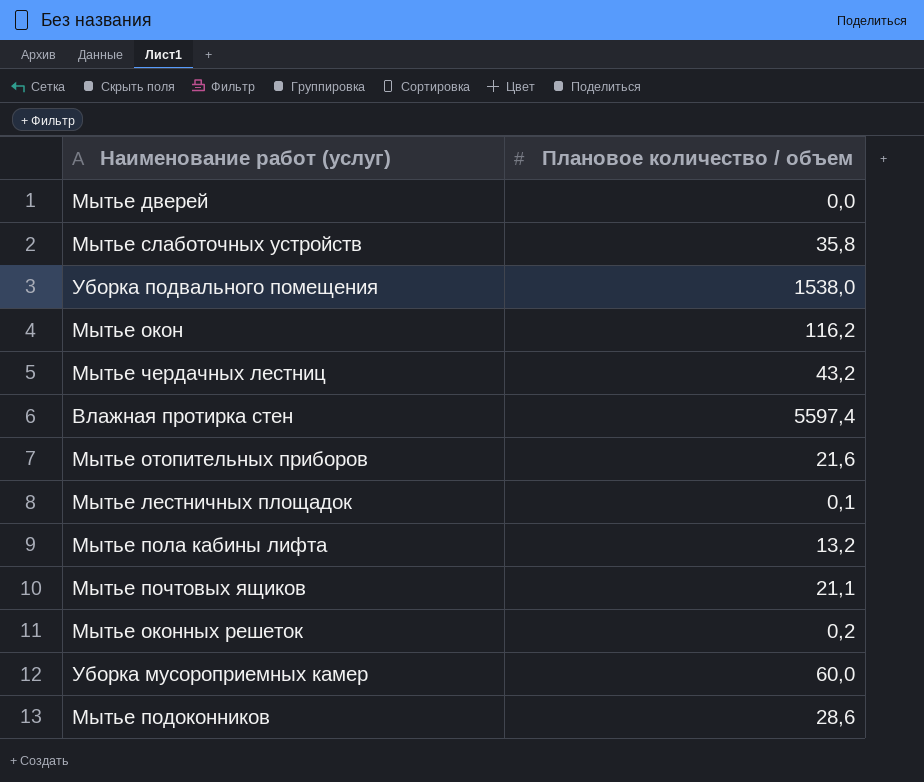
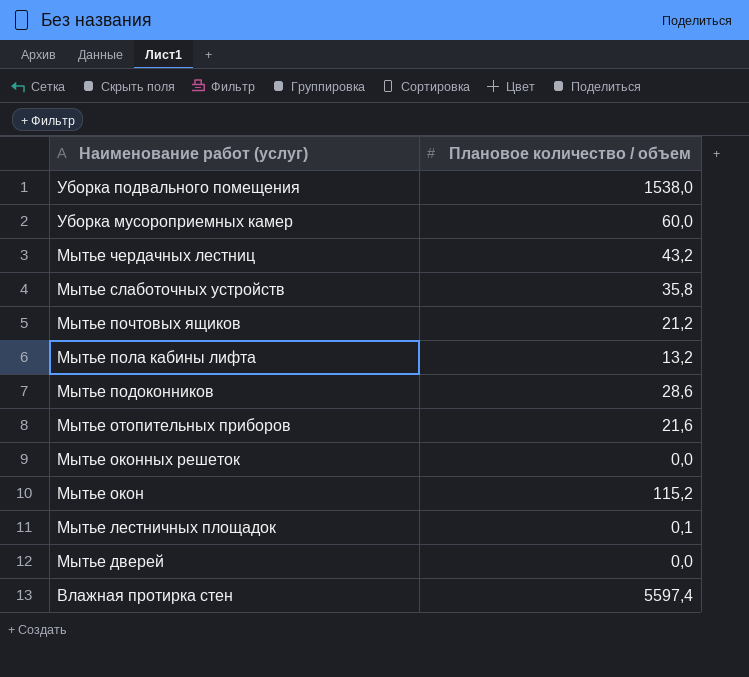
row order: none -> Наименование работ (услуг) descending
Мытье почтовых ящиков | Плановое количество / объем: 21,1 -> 21,2
Мытье оконных решеток | Плановое количество / объем: 0,2 -> 0,0
Мытье окон | Плановое количество / объем: 116,2 -> 115,2

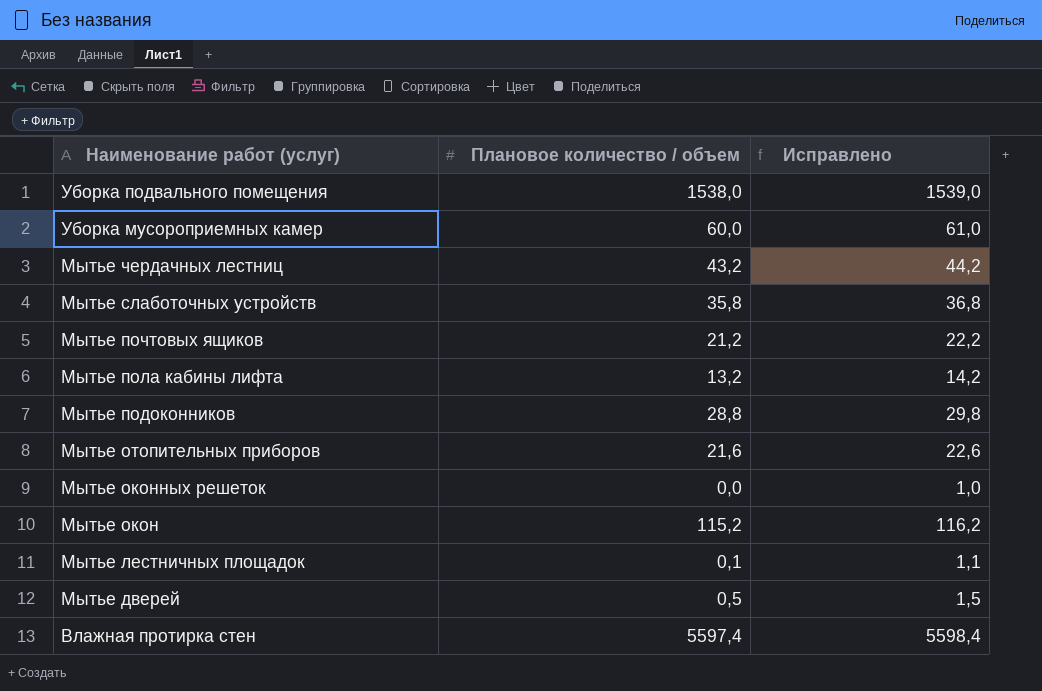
column Исправлено | formula: none -> [Плановое количество / объем] + 1
Мытье подоконников | Плановое количество / объем: 28,6 -> 28,8
Мытье дверей | Плановое количество / объем: 0,0 -> 0,5

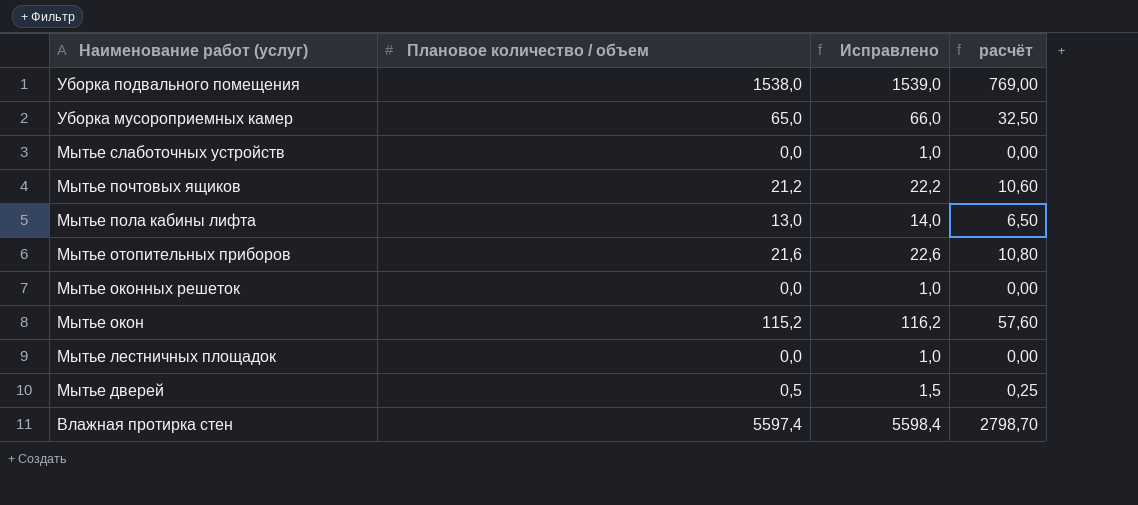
column расчёт | formula: none -> [Плановое количество / объем] * 0,5
row Мытье чердачных лестниц: 43,2 | 44,2 -> none
row Мытье подоконников: 28,8 | 29,8 -> none
Уборка мусороприемных камер | Плановое количество / объем: 60,0 -> 65,0
Уборка мусороприемных камер | Исправлено: 61,0 -> 66,0
Мытье слаботочных устройств | Плановое количество / объем: 35,8 -> 0,0
Мытье слаботочных устройств | Исправлено: 36,8 -> 1,0
Мытье пола кабины лифта | Плановое количество / объем: 13,2 -> 13,0
Мытье пола кабины лифта | Исправлено: 14,2 -> 14,0
Мытье лестничных площадок | Плановое количество / объем: 0,1 -> 0,0
Мытье лестничных площадок | Исправлено: 1,1 -> 1,0

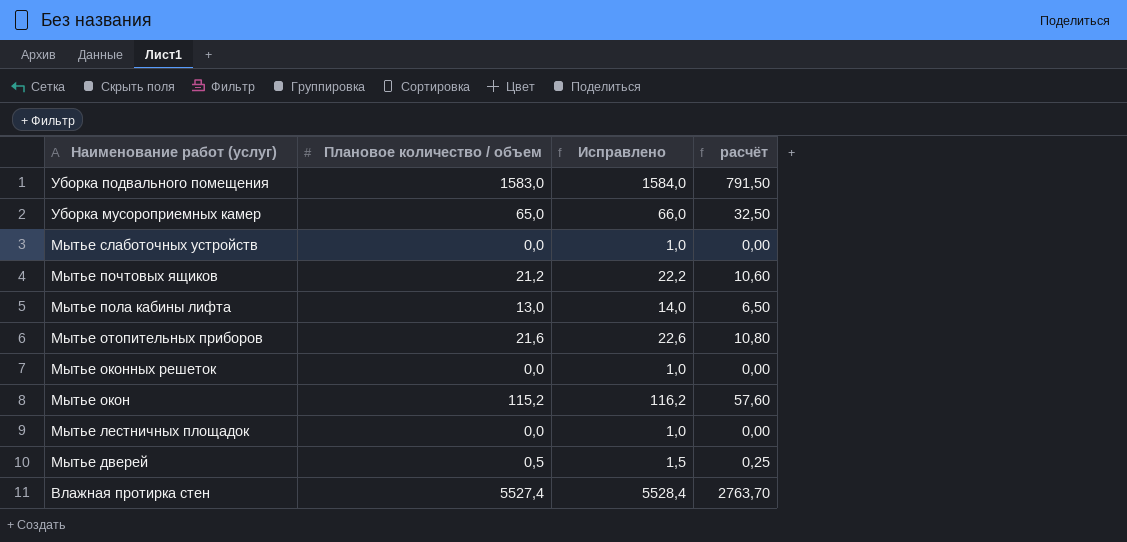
Уборка подвального помещения | Плановое количество / объем: 1538,0 -> 1583,0
Уборка подвального помещения | Исправлено: 1539,0 -> 1584,0
Уборка подвального помещения | расчёт: 769,00 -> 791,50
Влажная протирка стен | Плановое количество / объем: 5597,4 -> 5527,4
Влажная протирка стен | Исправлено: 5598,4 -> 5528,4
Влажная протирка стен | расчёт: 2798,70 -> 2763,70

